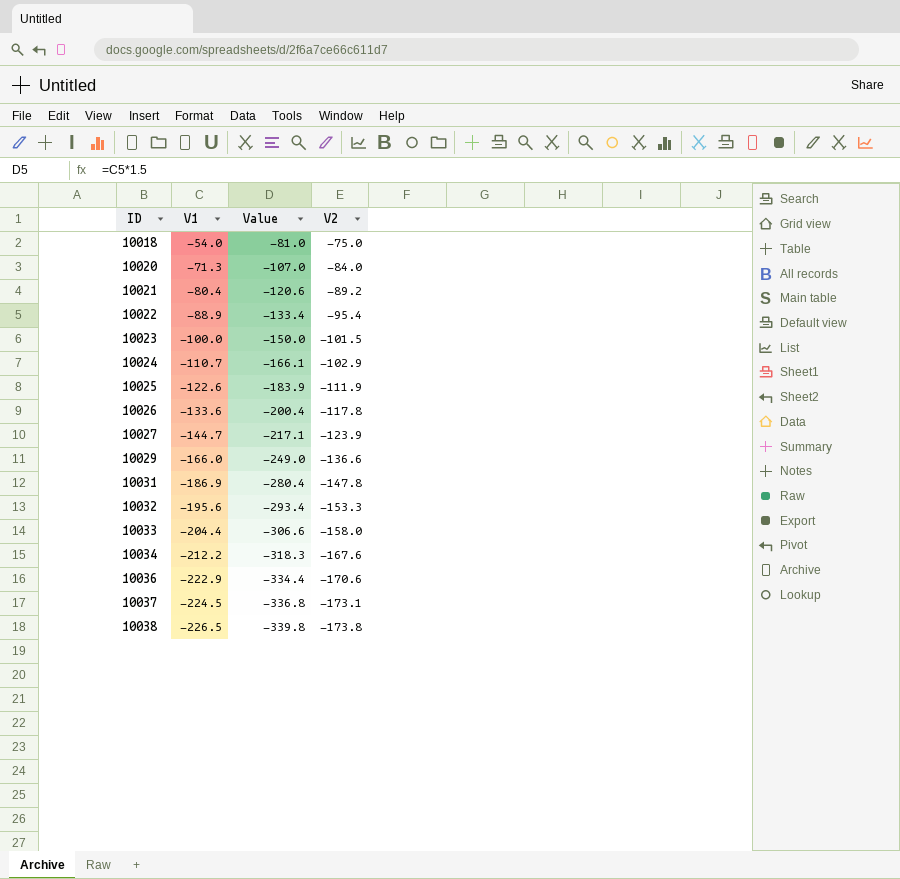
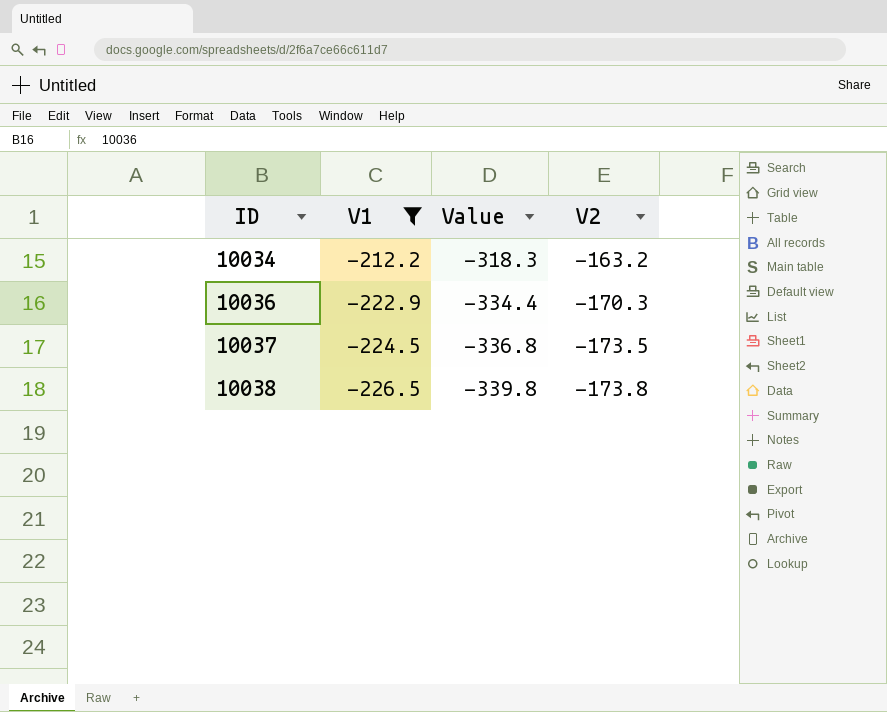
filter: none -> V1 <= -212.2
10034 | V2: -167.6 -> -163.2
10036 | V2: -170.6 -> -170.3
10037 | V2: -173.1 -> -173.5

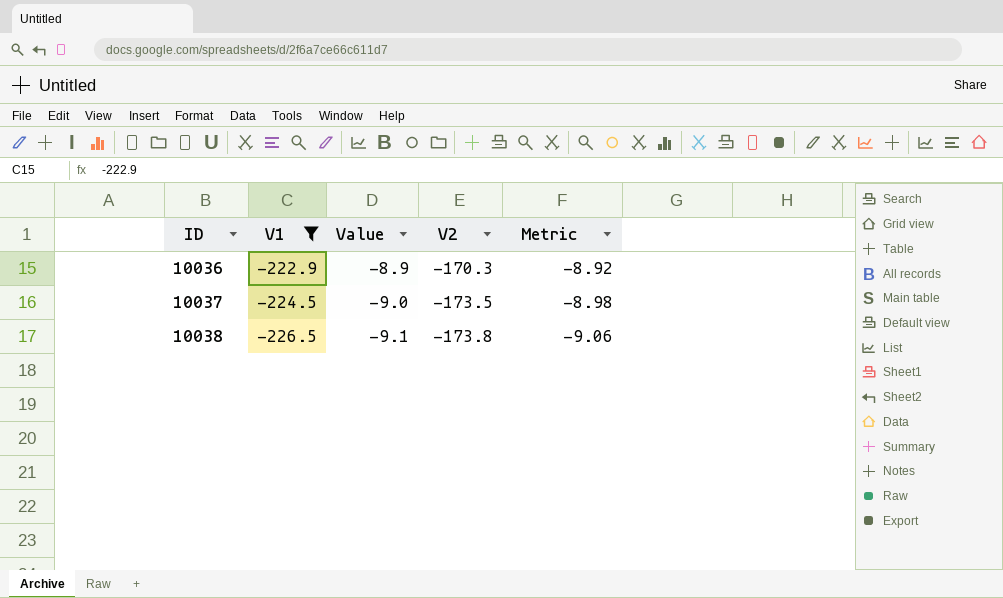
column Value | formula: [V1] * 1.5 -> [V1] * 0.04
column Metric | formula: none -> [V1] * 0.04
row 10034: -212.2 | -318.3 | -163.2 -> none

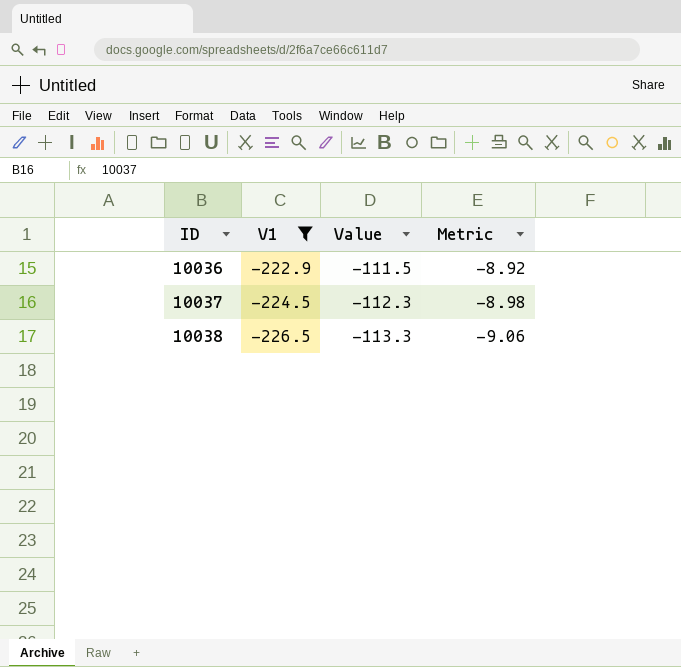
column V2 | position: 4 -> none
column Value | formula: [V1] * 0.04 -> [V1] * 0.5

